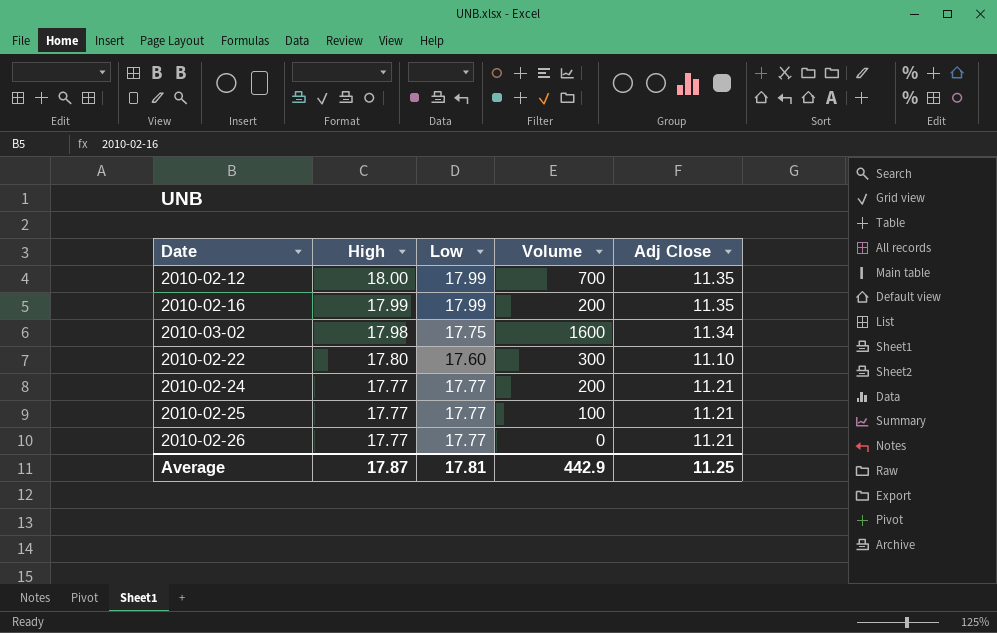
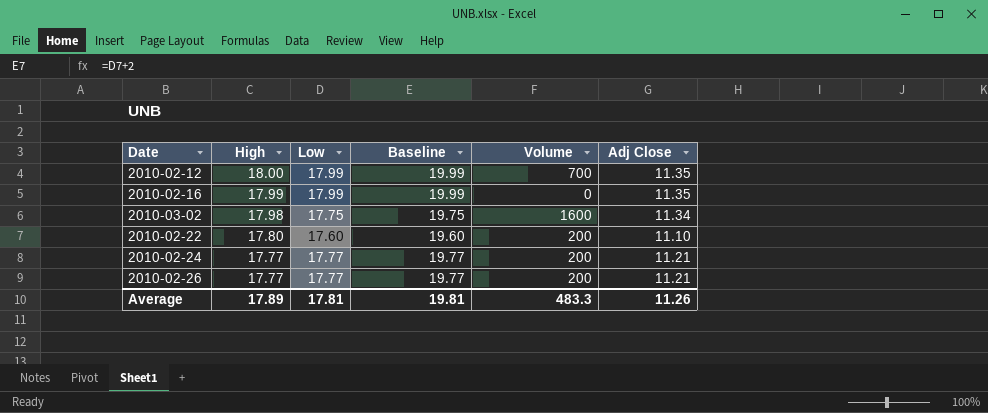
column Baseline | formula: none -> [Low] + 2
row 2010-02-25: 17.77 | 17.77 | 100 | 11.21 -> none
2010-02-16 | Volume: 200 -> 0
2010-02-22 | Volume: 300 -> 200
2010-02-26 | Volume: 0 -> 200
Average | High: 17.87 -> 17.89
Average | Volume: 442.9 -> 483.3
Average | Adj Close: 11.25 -> 11.26

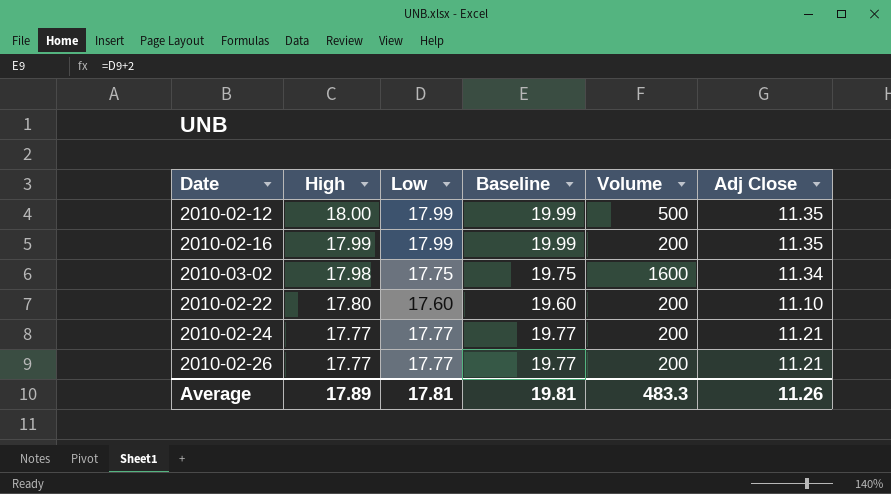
2010-02-12 | Volume: 700 -> 500
2010-02-16 | Volume: 0 -> 200

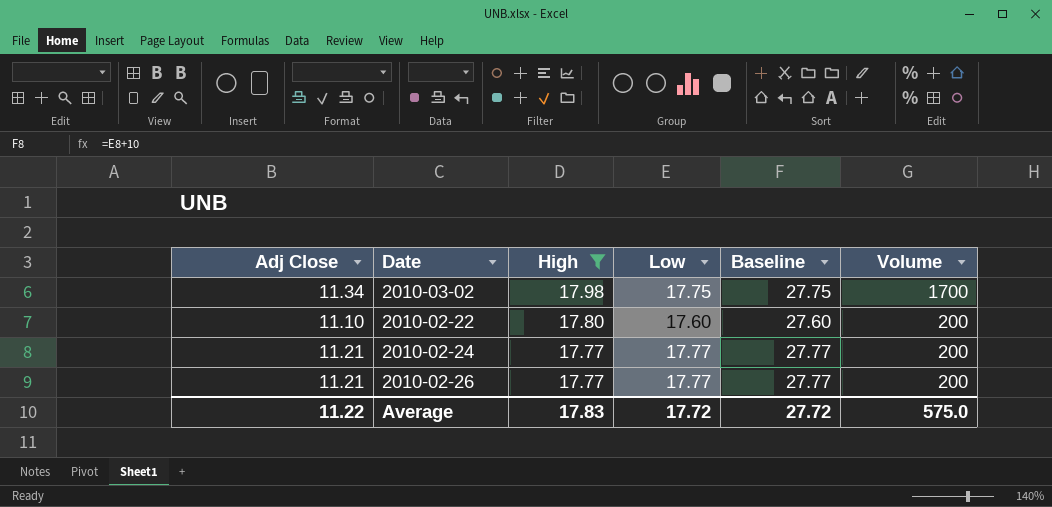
filter: none -> High <= 17.98
column Adj Close | position: 6 -> 1
column Baseline | formula: [Low] + 2 -> [Low] + 10
2010-03-02 | Volume: 1600 -> 1700
Average | Adj Close: 11.26 -> 11.22
Average | High: 17.89 -> 17.83
Average | Low: 17.81 -> 17.72
Average | Baseline: 19.81 -> 27.72
Average | Volume: 483.3 -> 575.0

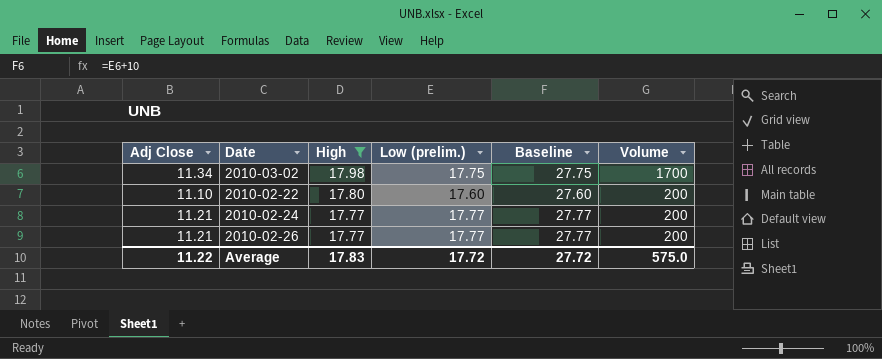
column name: Low -> Low (prelim.)

